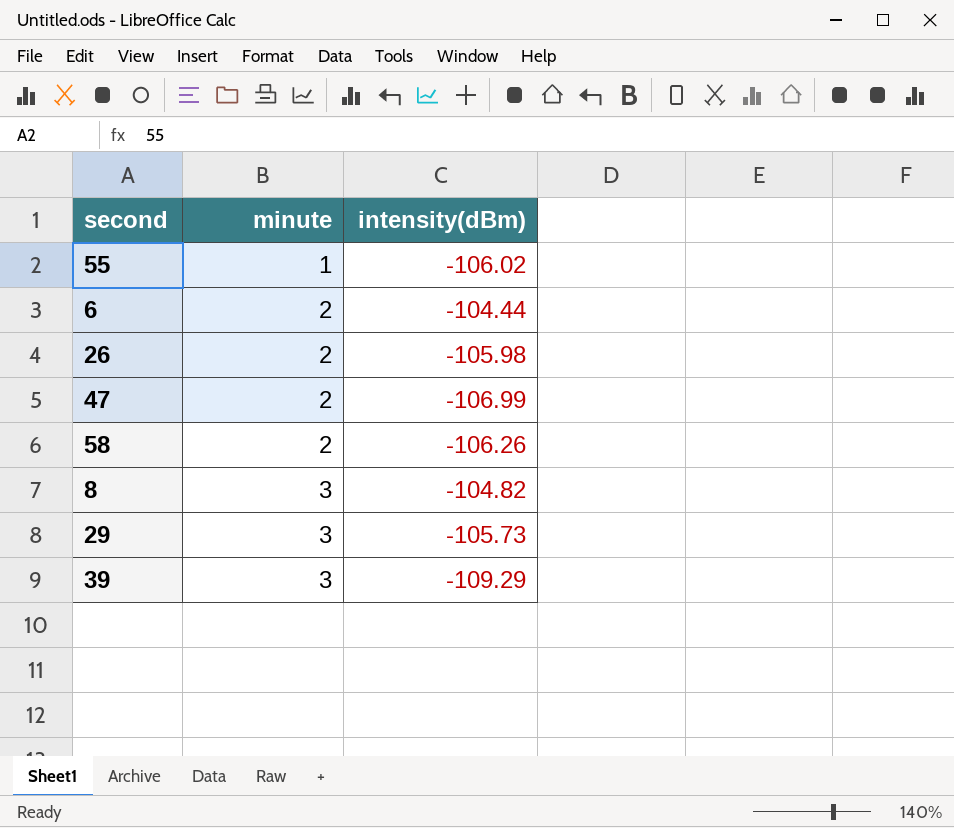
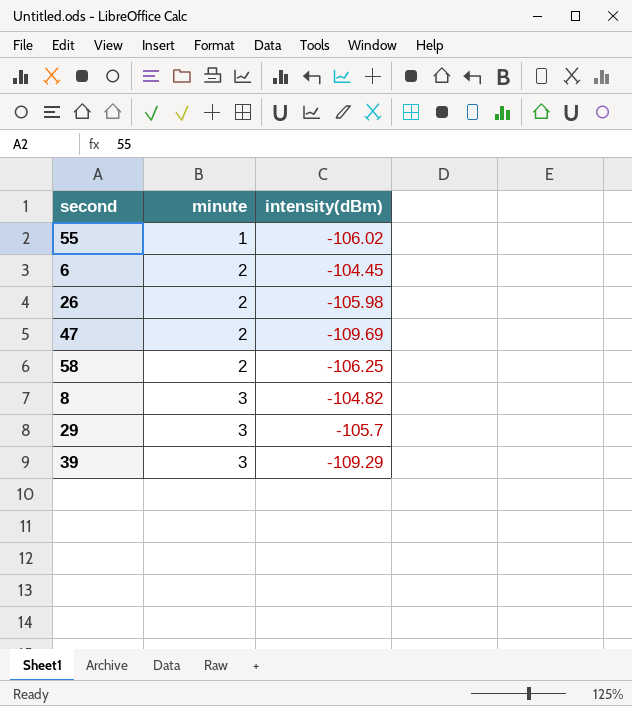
6 | intensity(dBm): -104.44 -> -104.45
47 | intensity(dBm): -106.99 -> -109.69
58 | intensity(dBm): -106.26 -> -106.25
29 | intensity(dBm): -105.73 -> -105.7

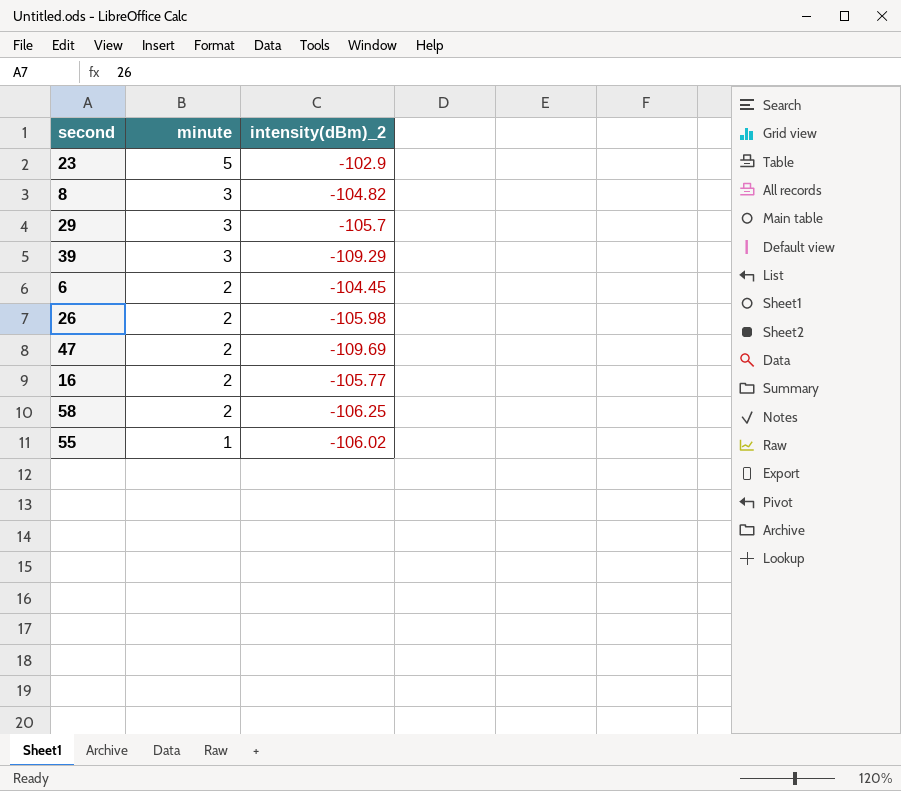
row order: minute ascending -> minute descending
column name: intensity(dBm) -> intensity(dBm)_2
row 23: none -> 5 | -102.9
row 16: none -> 2 | -105.77

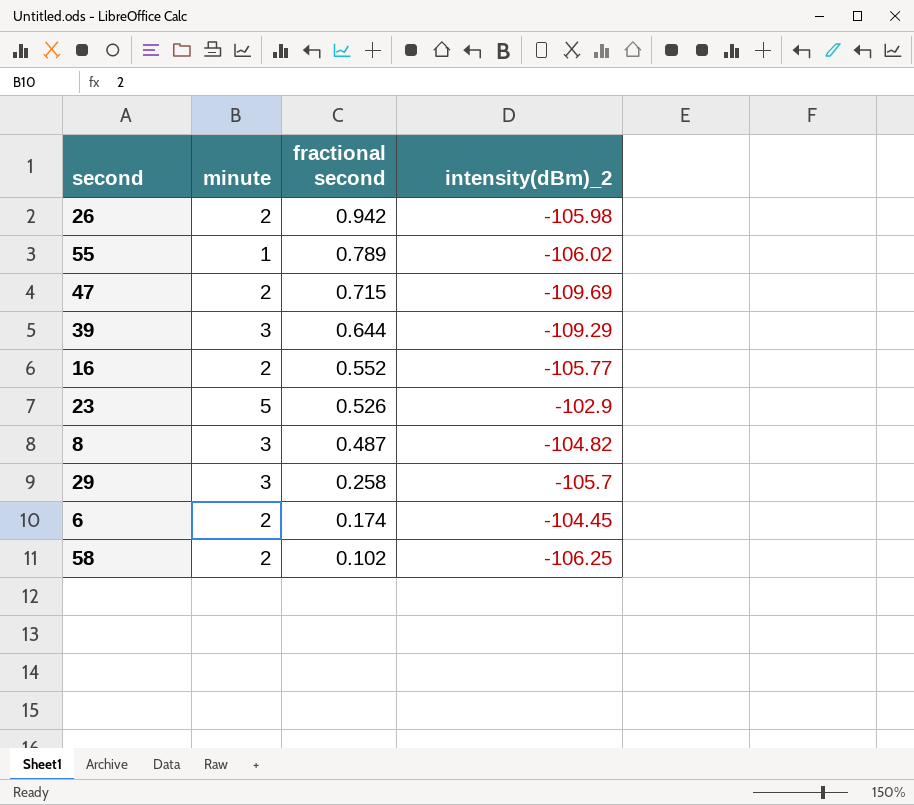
row order: minute descending -> fractional second descending
column fractional second | position: none -> 3

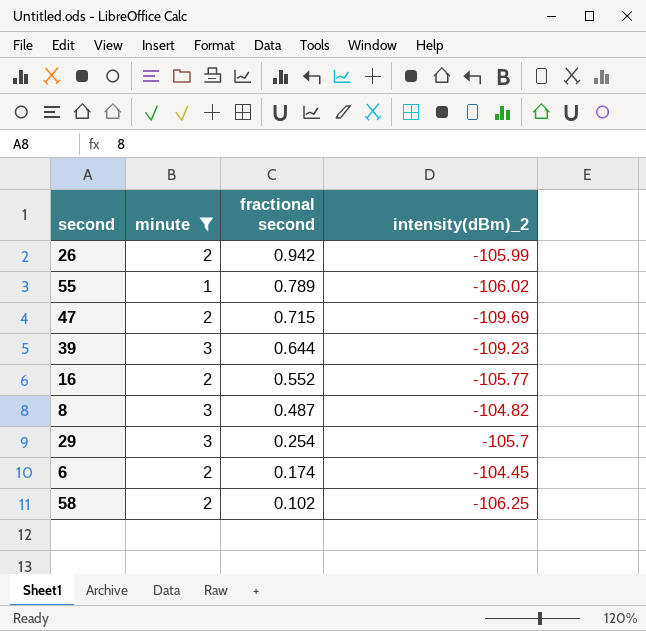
filter: none -> minute != 5
26 | intensity(dBm)_2: -105.98 -> -105.99
39 | intensity(dBm)_2: -109.29 -> -109.23
29 | fractional second: 0.258 -> 0.254

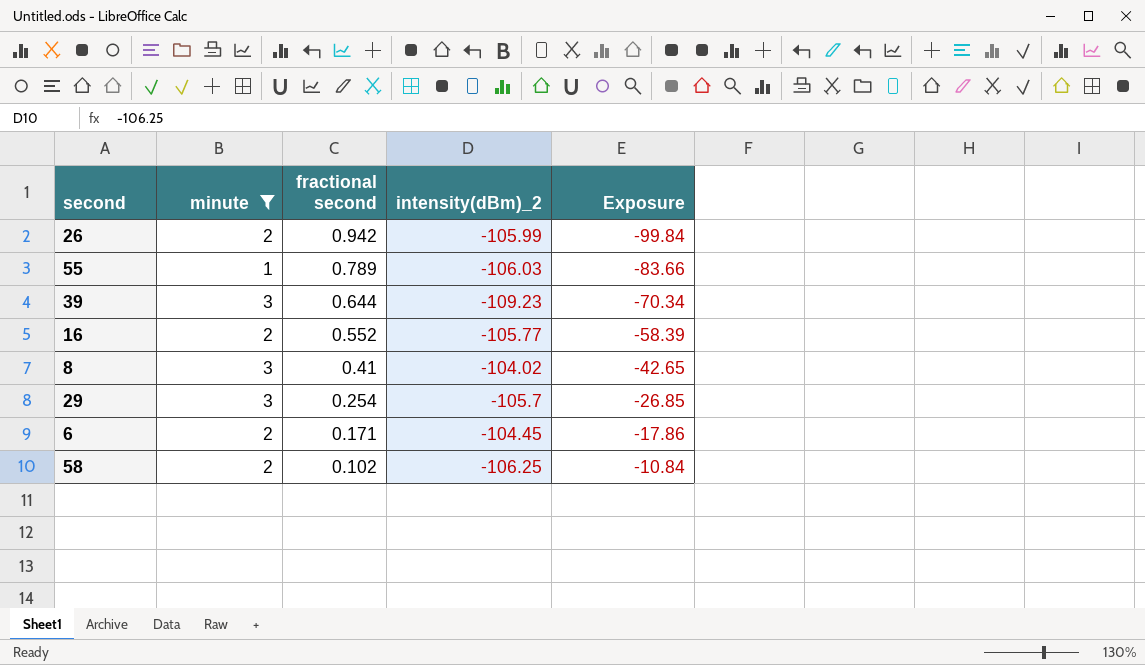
column Exposure | formula: none -> [fractional second] * [intensity(dBm)_2]
row 47: 2 | 0.715 | -109.69 -> none
55 | intensity(dBm)_2: -106.02 -> -106.03
8 | fractional second: 0.487 -> 0.41
8 | intensity(dBm)_2: -104.82 -> -104.02
6 | fractional second: 0.174 -> 0.171

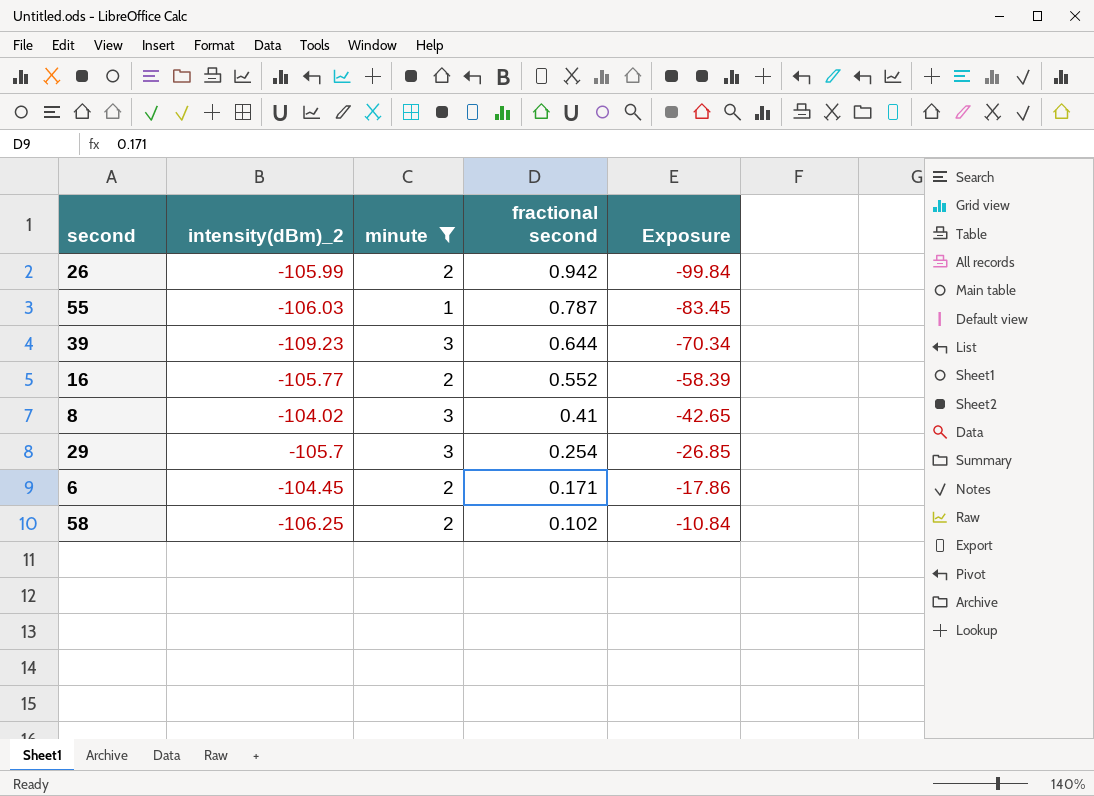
column intensity(dBm)_2 | position: 4 -> 2
55 | fractional second: 0.789 -> 0.787
55 | Exposure: -83.66 -> -83.45

